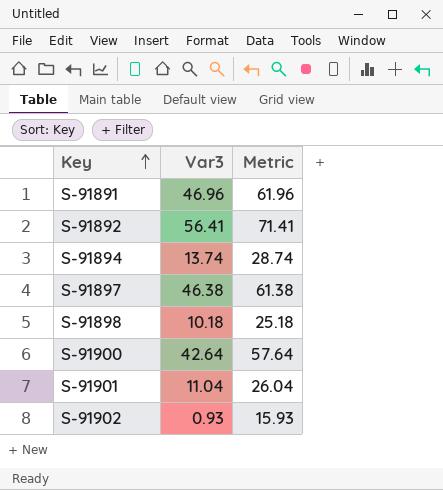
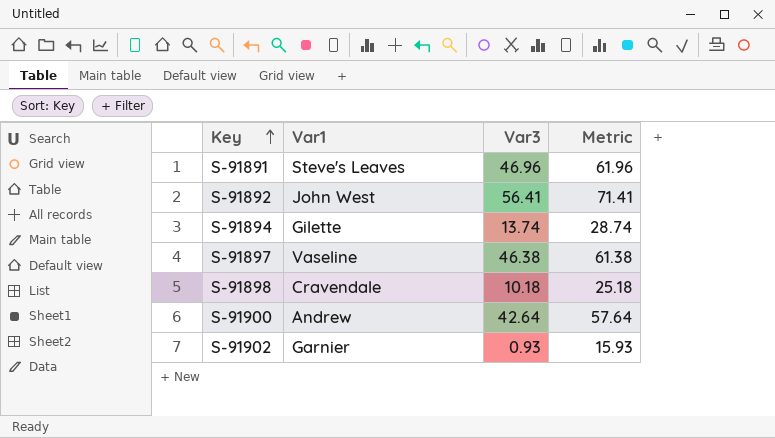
column Var1 | position: none -> 2
row S-91901: 11.04 | 26.04 -> none

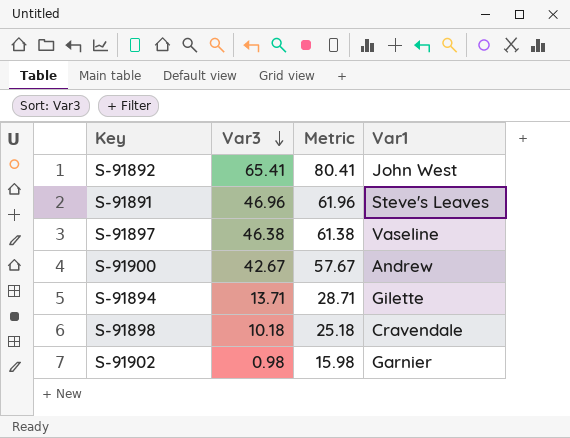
row order: Key ascending -> Var3 descending
column Var1 | position: 2 -> 4
S-91892 | Var3: 56.41 -> 65.41
S-91892 | Metric: 71.41 -> 80.41
S-91900 | Var3: 42.64 -> 42.67
S-91900 | Metric: 57.64 -> 57.67
S-91894 | Var3: 13.74 -> 13.71
S-91894 | Metric: 28.74 -> 28.71
S-91902 | Var3: 0.93 -> 0.98
S-91902 | Metric: 15.93 -> 15.98

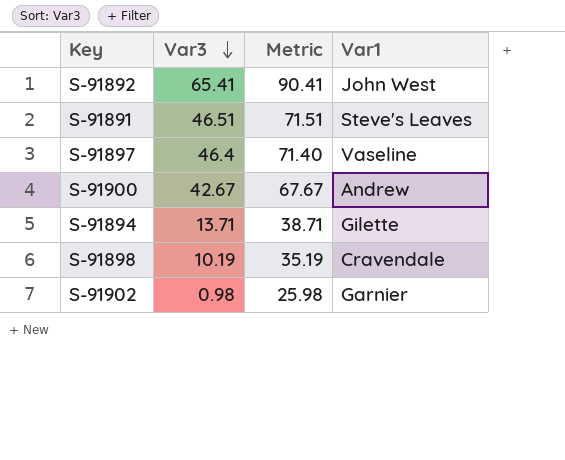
column Metric | formula: [Var3] + 15 -> [Var3] + 25
S-91891 | Var3: 46.96 -> 46.51
S-91897 | Var3: 46.38 -> 46.4
S-91898 | Var3: 10.18 -> 10.19

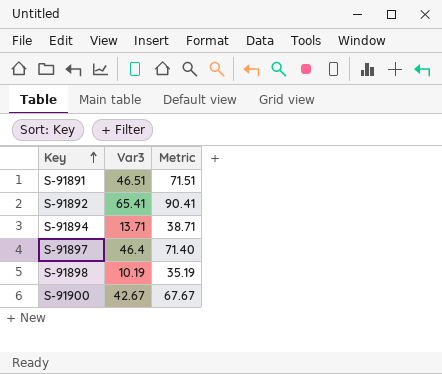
row order: Var3 descending -> Key ascending
column Var1 | position: 4 -> none
row S-91902: 0.98 | 25.98 | Garnier -> none

